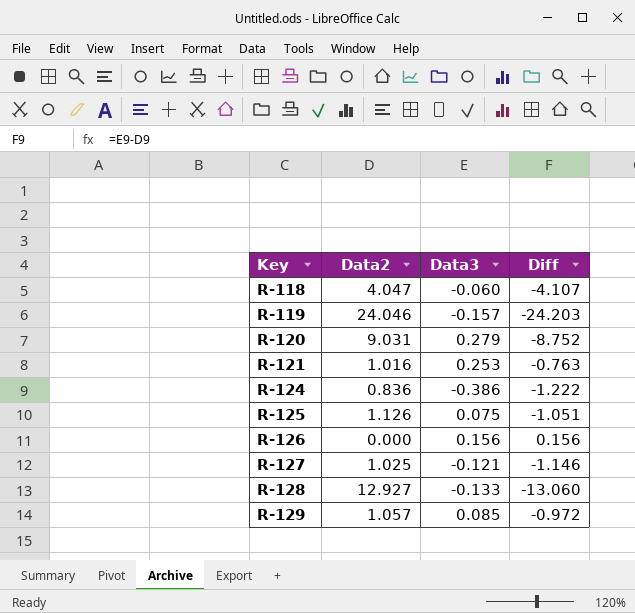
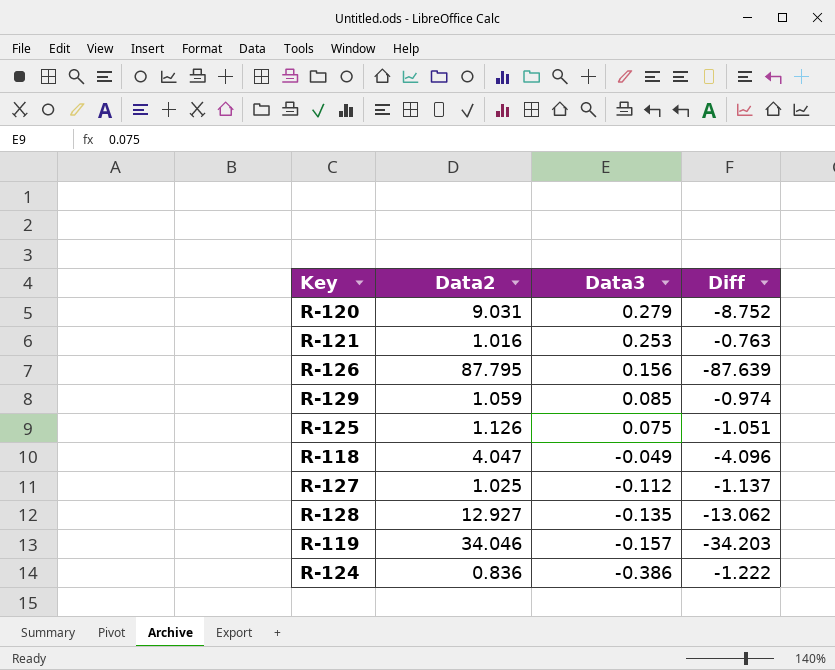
row order: Key ascending -> Data3 descending
R-126 | Data2: 0.000 -> 87.795
R-126 | Diff: 0.156 -> -87.639
R-129 | Data2: 1.057 -> 1.059
R-129 | Diff: -0.972 -> -0.974
R-118 | Data3: -0.060 -> -0.049
R-118 | Diff: -4.107 -> -4.096
R-127 | Data3: -0.121 -> -0.112
R-127 | Diff: -1.146 -> -1.137
R-128 | Data3: -0.133 -> -0.135
R-128 | Diff: -13.060 -> -13.062
R-119 | Data2: 24.046 -> 34.046
R-119 | Diff: -24.203 -> -34.203

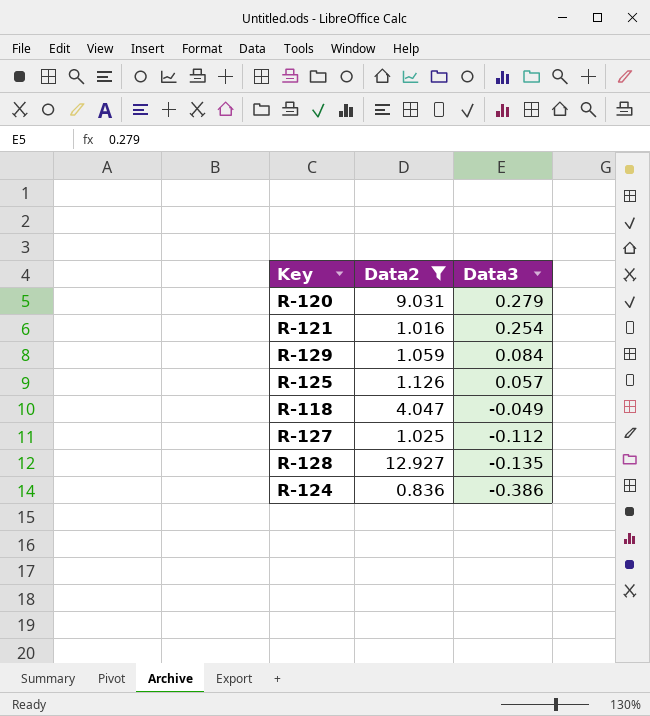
filter: none -> Data2 <= 12.927
column Diff | formula: [Data3] - [Data2] -> none
R-121 | Data3: 0.253 -> 0.254
R-129 | Data3: 0.085 -> 0.084
R-125 | Data3: 0.075 -> 0.057

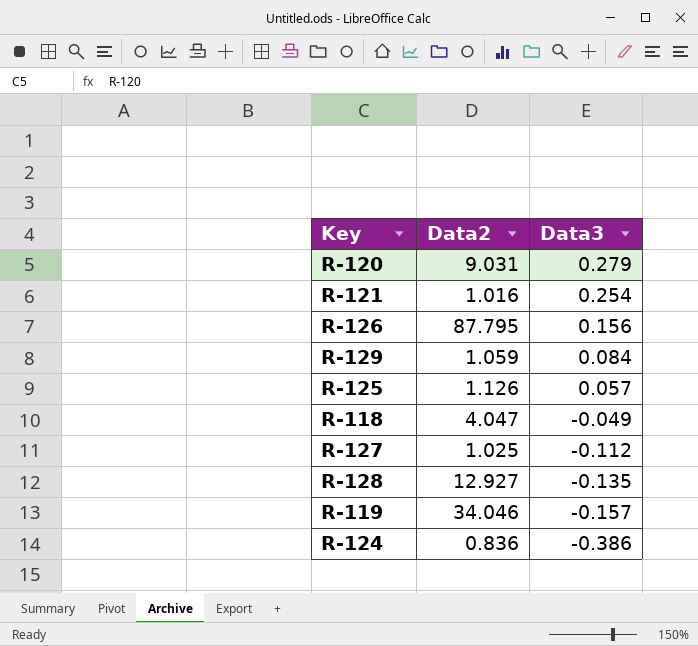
filter: Data2 <= 12.927 -> none

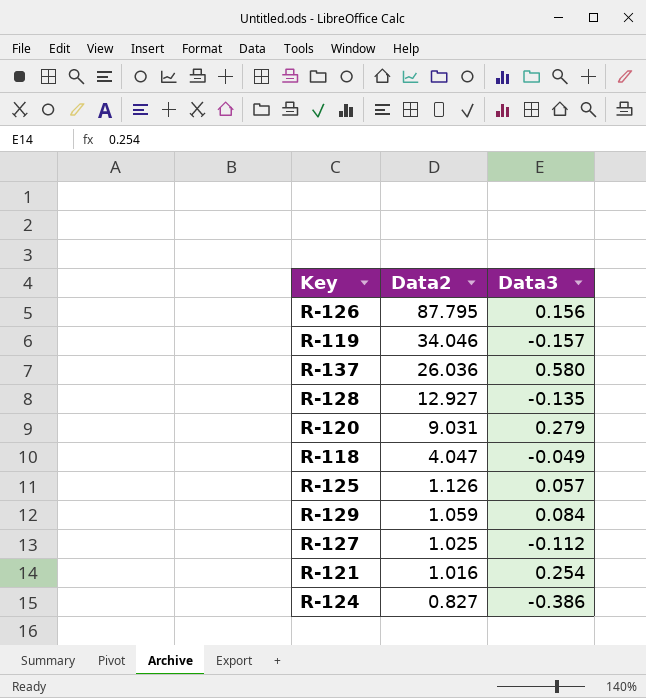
row order: Data3 descending -> Data2 descending
row R-137: none -> 26.036 | 0.580
R-124 | Data2: 0.836 -> 0.827

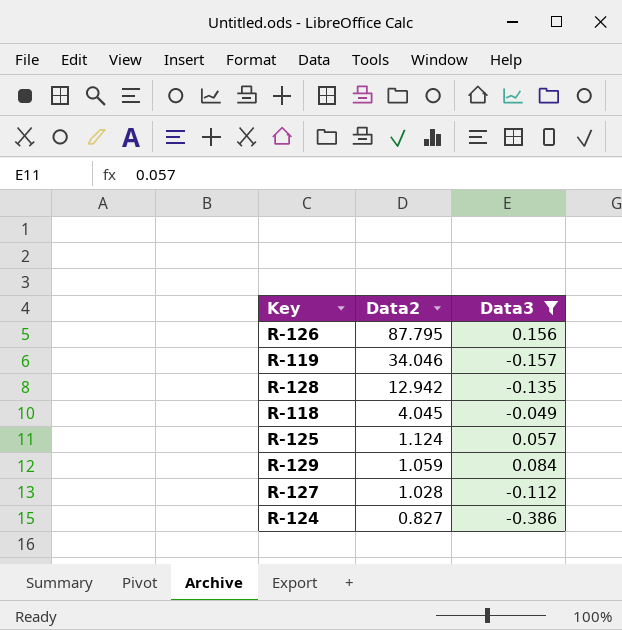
filter: none -> Data3 <= 0.156
R-128 | Data2: 12.927 -> 12.942
R-118 | Data2: 4.047 -> 4.045
R-125 | Data2: 1.126 -> 1.124
R-127 | Data2: 1.025 -> 1.028

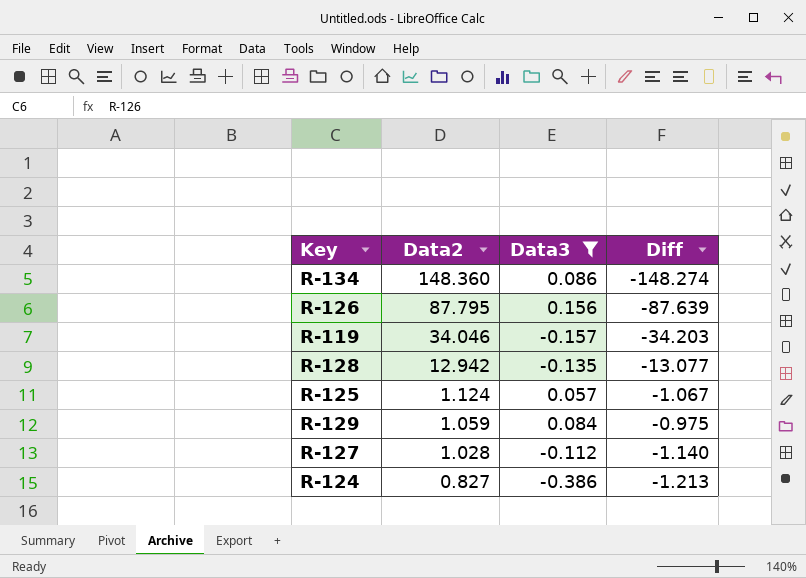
column Diff | formula: none -> [Data3] - [Data2]
row R-118: 4.045 | -0.049 -> none
row R-134: none -> 148.360 | 0.086 | -148.274

